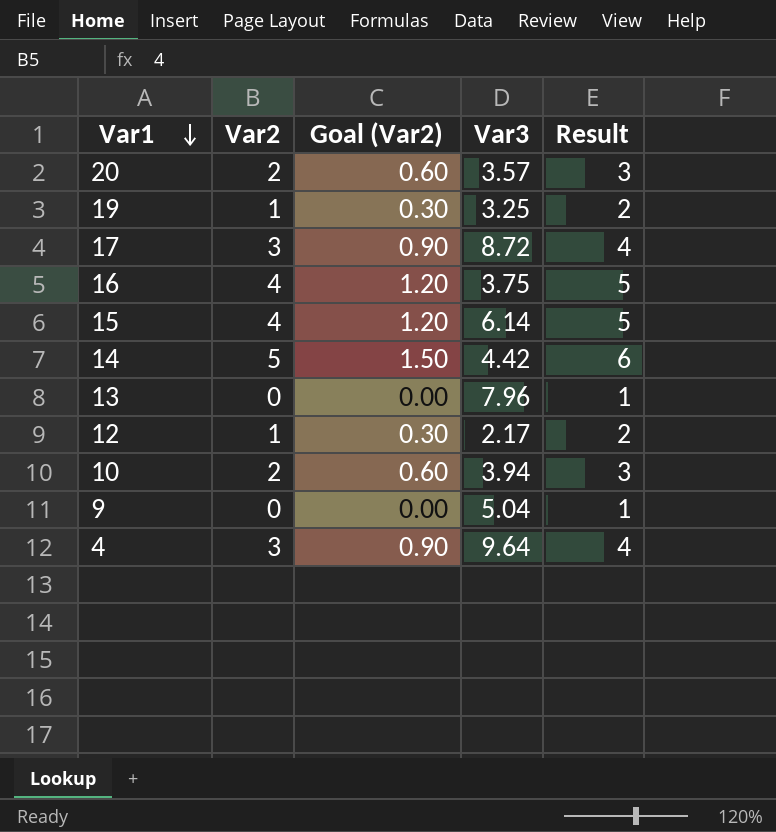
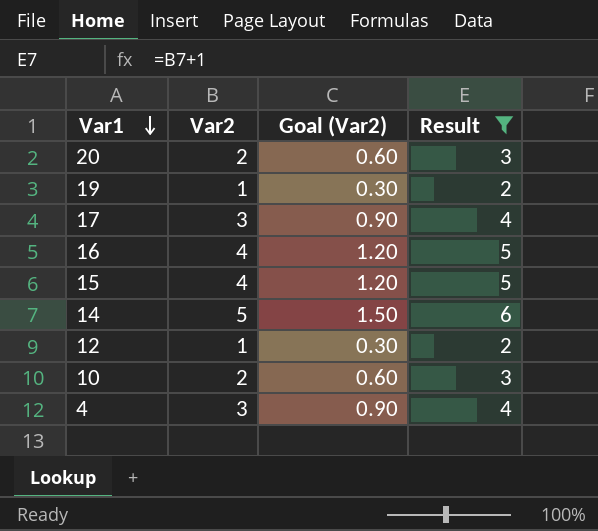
filter: none -> Result != 1
column Var3 | position: 4 -> none

